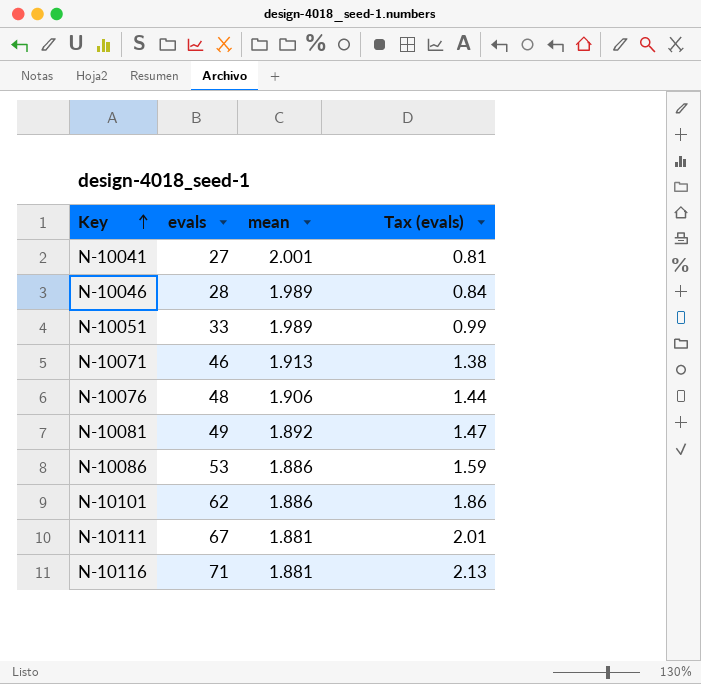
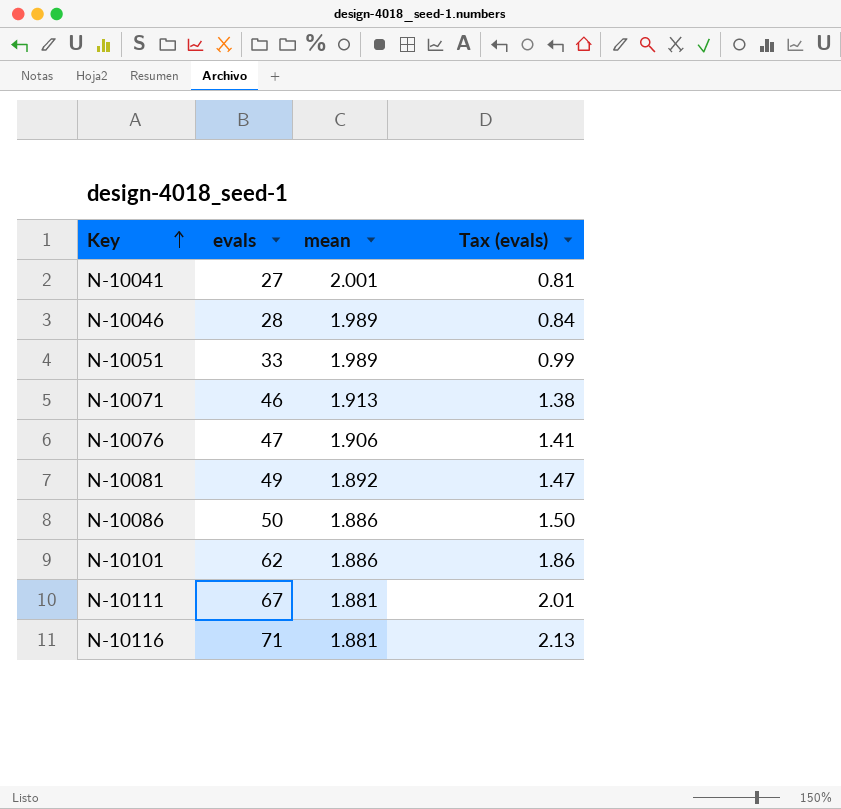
N-10076 | evals: 48 -> 47
N-10076 | Tax (evals): 1.44 -> 1.41
N-10086 | evals: 53 -> 50
N-10086 | Tax (evals): 1.59 -> 1.50

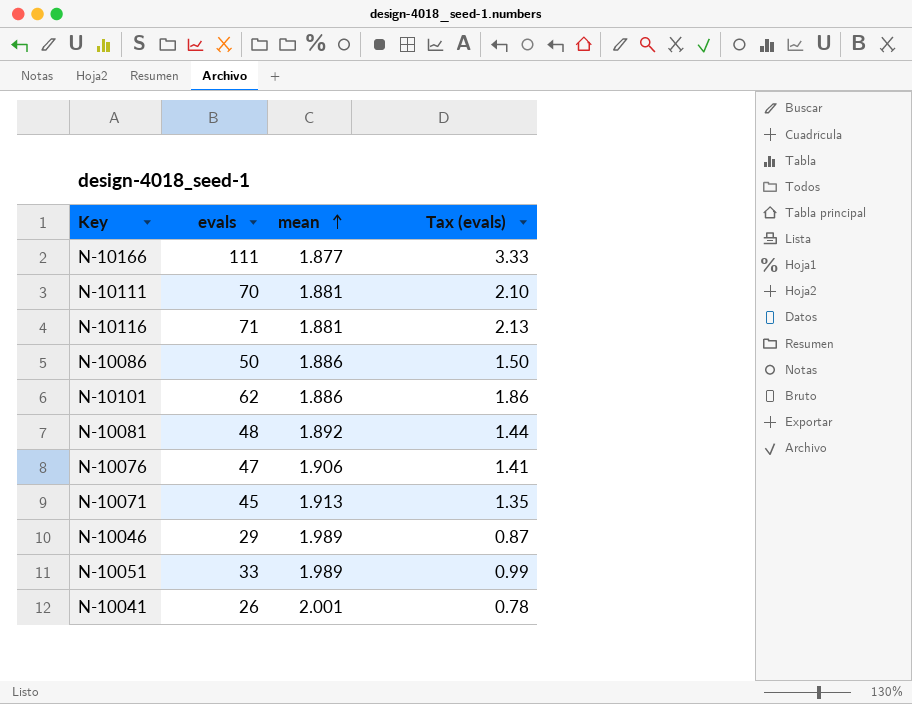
row order: Key ascending -> mean ascending
row N-10166: none -> 111 | 1.877 | 3.33
N-10111 | evals: 67 -> 70
N-10111 | Tax (evals): 2.01 -> 2.10
N-10081 | evals: 49 -> 48
N-10081 | Tax (evals): 1.47 -> 1.44
N-10071 | evals: 46 -> 45
N-10071 | Tax (evals): 1.38 -> 1.35
N-10046 | evals: 28 -> 29
N-10046 | Tax (evals): 0.84 -> 0.87
N-10041 | evals: 27 -> 26
N-10041 | Tax (evals): 0.81 -> 0.78

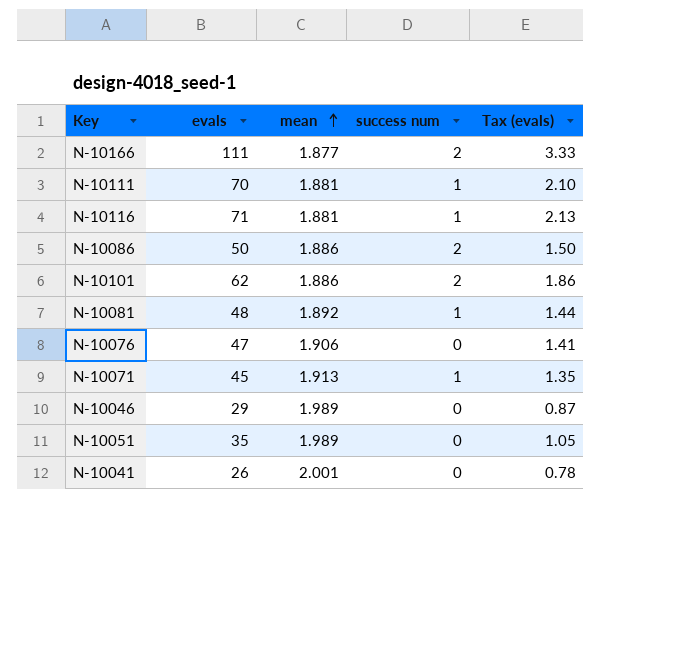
column success num | position: none -> 4
N-10051 | evals: 33 -> 35
N-10051 | Tax (evals): 0.99 -> 1.05

